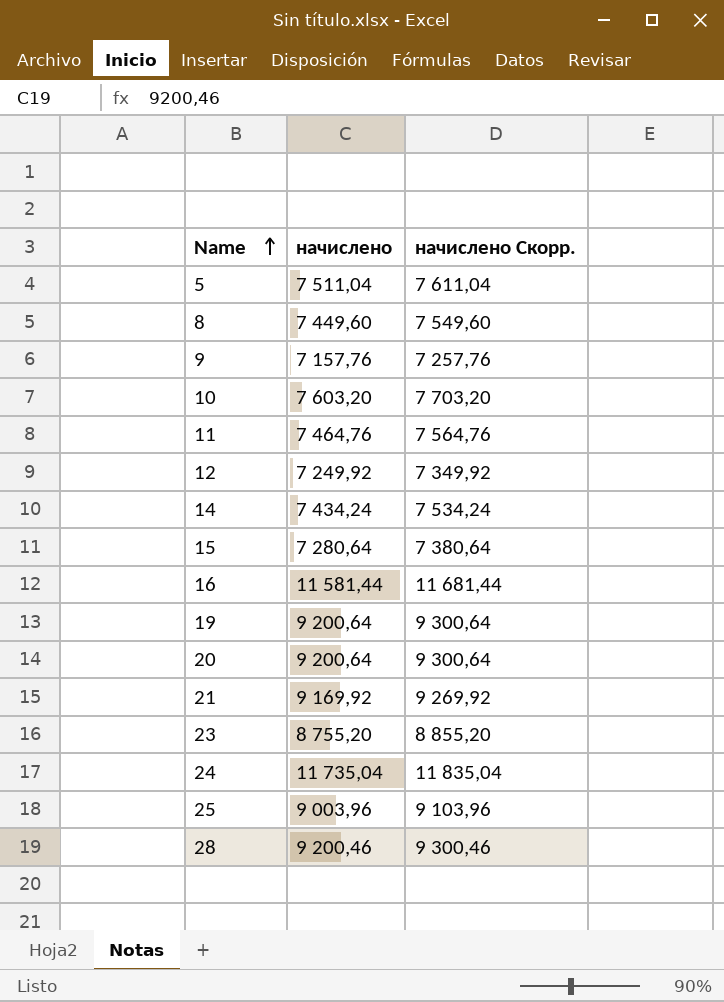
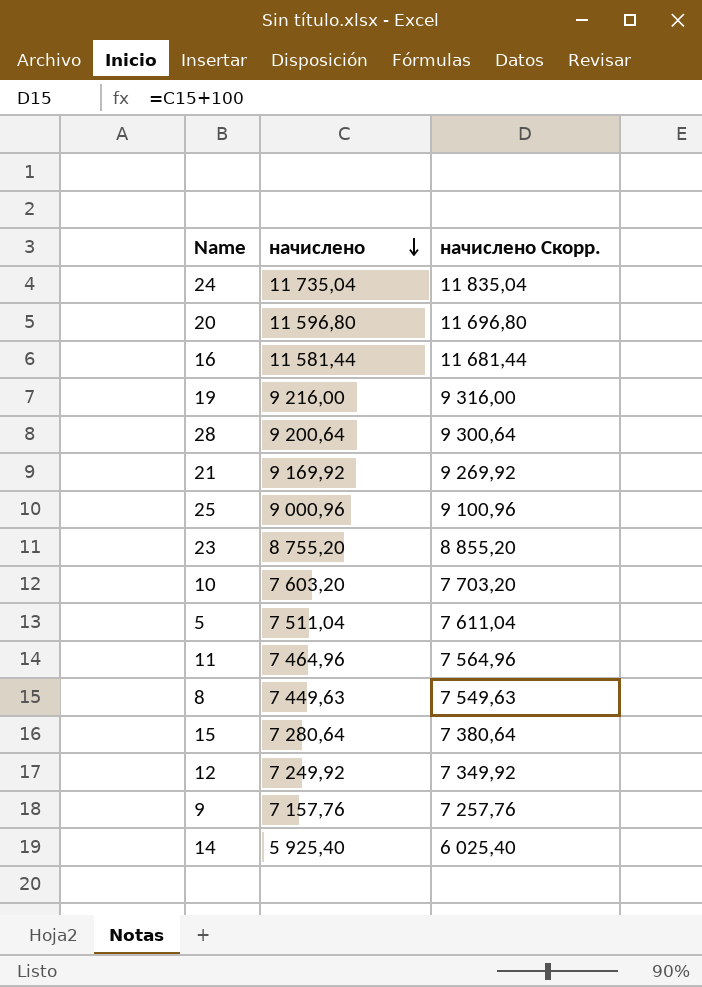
row order: Name ascending -> начислено descending
20 | начислено: 9 200,64 -> 11 596,80
20 | начислено Скорр.: 9 300,64 -> 11 696,80
19 | начислено: 9 200,64 -> 9 216,00
19 | начислено Скорр.: 9 300,64 -> 9 316,00
28 | начислено: 9 200,46 -> 9 200,64
28 | начислено Скорр.: 9 300,46 -> 9 300,64
25 | начислено: 9 003,96 -> 9 000,96
25 | начислено Скорр.: 9 103,96 -> 9 100,96
11 | начислено: 7 464,76 -> 7 464,96
11 | начислено Скорр.: 7 564,76 -> 7 564,96
8 | начислено: 7 449,60 -> 7 449,63
8 | начислено Скорр.: 7 549,60 -> 7 549,63
14 | начислено: 7 434,24 -> 5 925,40
14 | начислено Скорр.: 7 534,24 -> 6 025,40

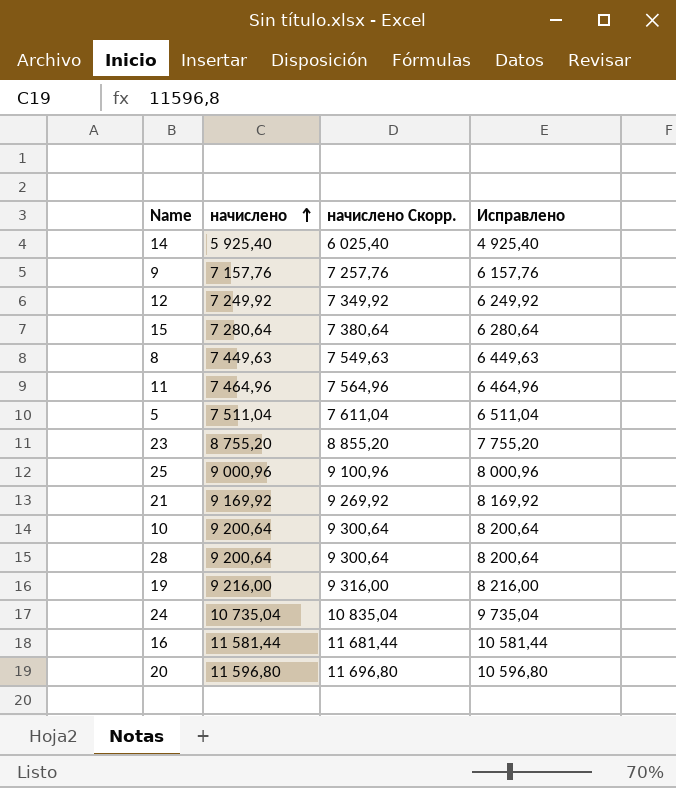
row order: начислено descending -> начислено ascending
column Исправлено | formula: none -> [начислено] - 1000
10 | начислено: 7 603,20 -> 9 200,64
10 | начислено Скорр.: 7 703,20 -> 9 300,64
24 | начислено: 11 735,04 -> 10 735,04
24 | начислено Скорр.: 11 835,04 -> 10 835,04

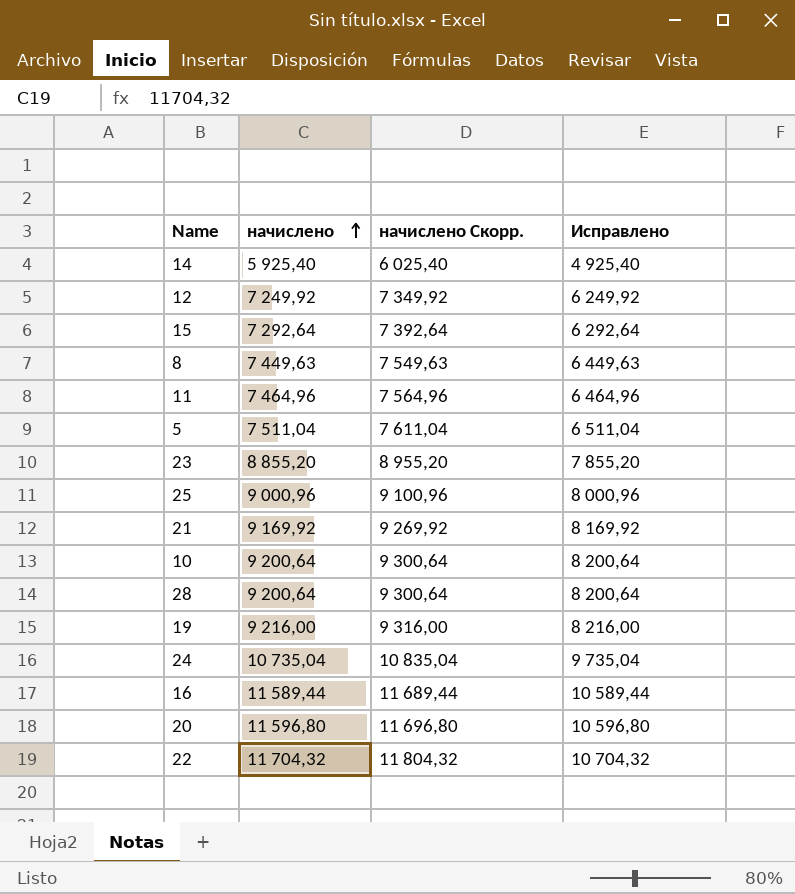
row 9: 7 157,76 | 7 257,76 | 6 157,76 -> none
15 | начислено: 7 280,64 -> 7 292,64
15 | начислено Скорр.: 7 380,64 -> 7 392,64
15 | Исправлено: 6 280,64 -> 6 292,64
23 | начислено: 8 755,20 -> 8 855,20
23 | начислено Скорр.: 8 855,20 -> 8 955,20
23 | Исправлено: 7 755,20 -> 7 855,20
16 | начислено: 11 581,44 -> 11 589,44
16 | начислено Скорр.: 11 681,44 -> 11 689,44
16 | Исправлено: 10 581,44 -> 10 589,44
row 22: none -> 11 704,32 | 11 804,32 | 10 704,32

